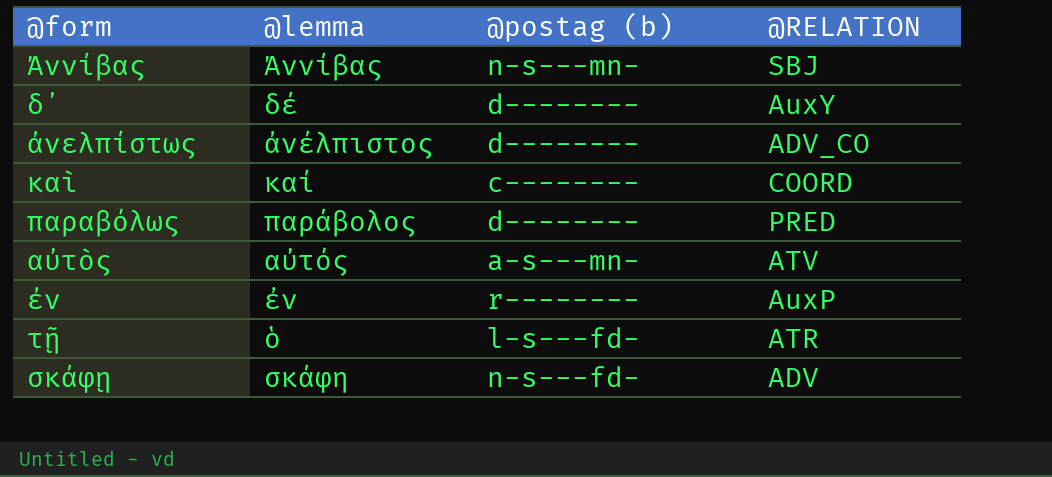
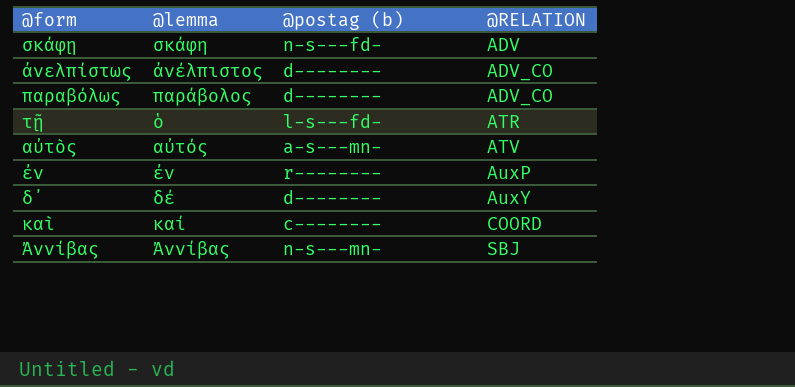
row order: none -> @RELATION ascending
παραβόλως | @RELATION: PRED -> ADV_CO

